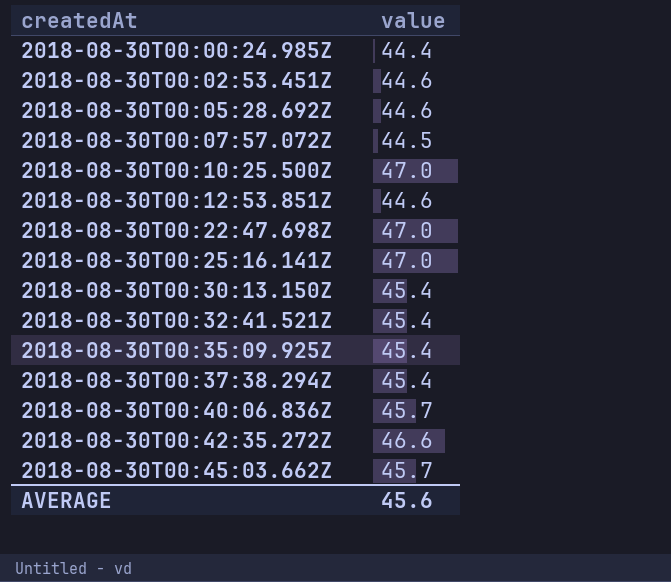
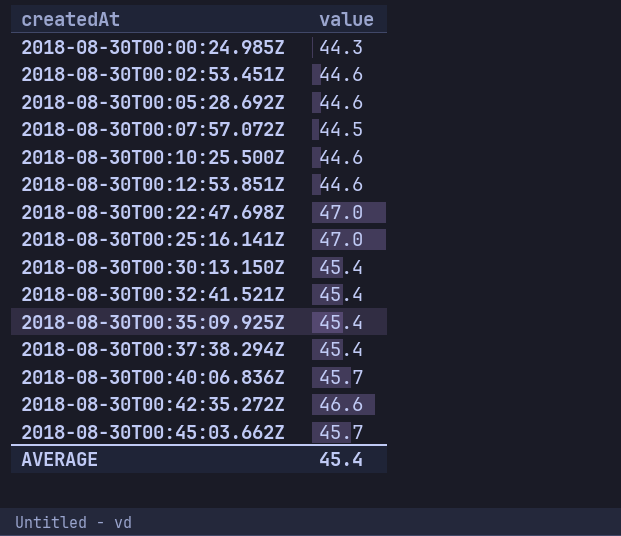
2018-08-30T00:00:24.985Z | value: 44.4 -> 44.3
2018-08-30T00:10:25.500Z | value: 47.0 -> 44.6
AVERAGE | value: 45.6 -> 45.4

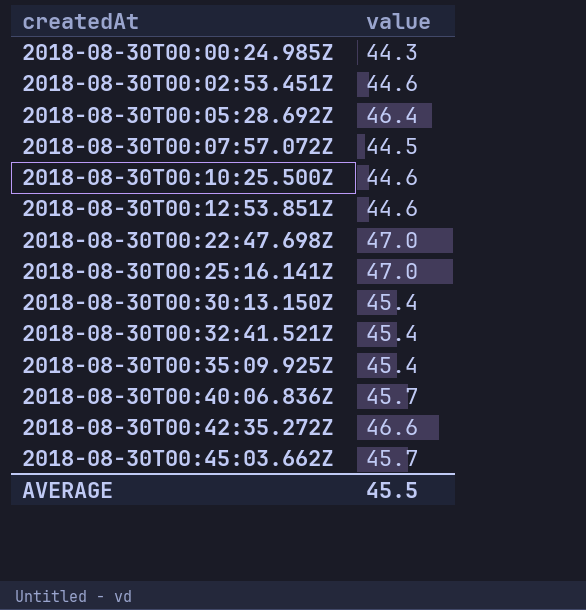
row 2018-08-30T00:37:38.294Z: 45.4 -> none
2018-08-30T00:05:28.692Z | value: 44.6 -> 46.4
AVERAGE | value: 45.4 -> 45.5

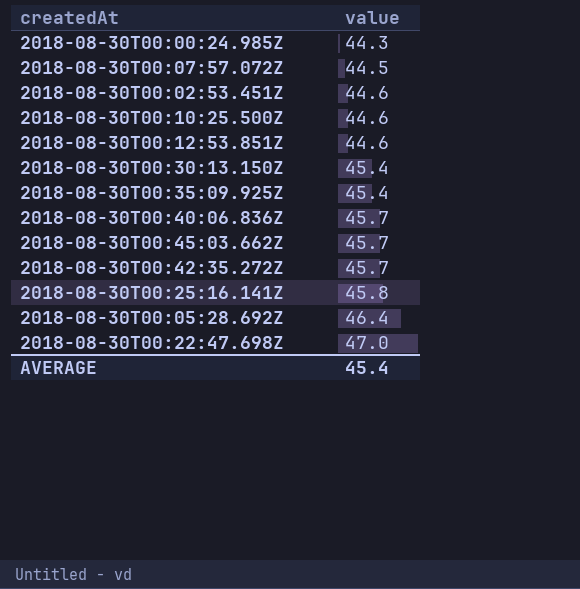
row order: createdAt ascending -> value ascending
row 2018-08-30T00:32:41.521Z: 45.4 -> none
2018-08-30T00:42:35.272Z | value: 46.6 -> 45.7
2018-08-30T00:25:16.141Z | value: 47.0 -> 45.8
AVERAGE | value: 45.5 -> 45.4

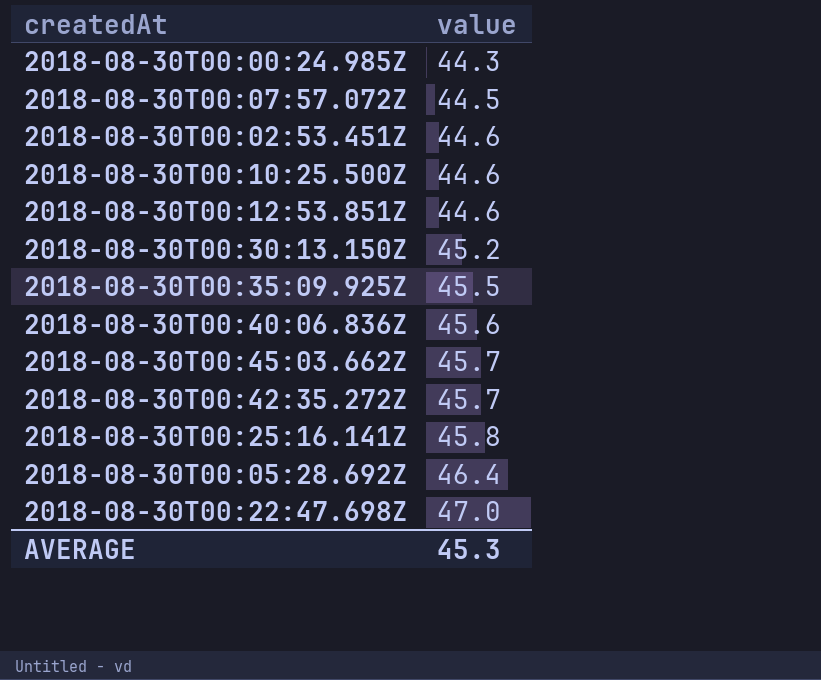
2018-08-30T00:30:13.150Z | value: 45.4 -> 45.2
2018-08-30T00:35:09.925Z | value: 45.4 -> 45.5
2018-08-30T00:40:06.836Z | value: 45.7 -> 45.6
AVERAGE | value: 45.4 -> 45.3

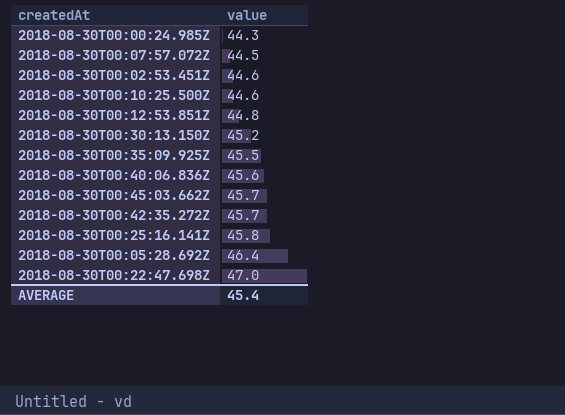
2018-08-30T00:12:53.851Z | value: 44.6 -> 44.8
AVERAGE | value: 45.3 -> 45.4

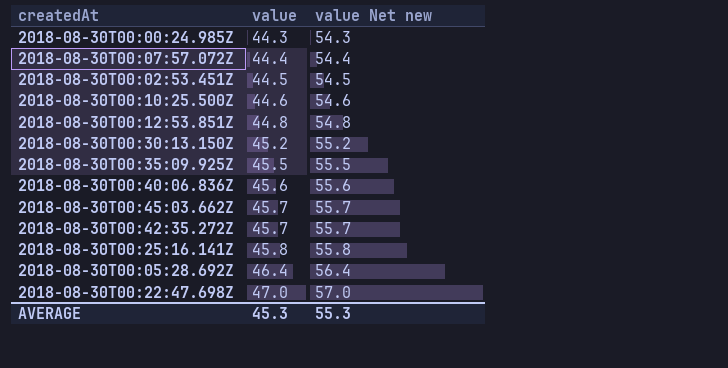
column value Net new | formula: none -> [value] + 10
2018-08-30T00:07:57.072Z | value: 44.5 -> 44.4
2018-08-30T00:02:53.451Z | value: 44.6 -> 44.5
AVERAGE | value: 45.4 -> 45.3

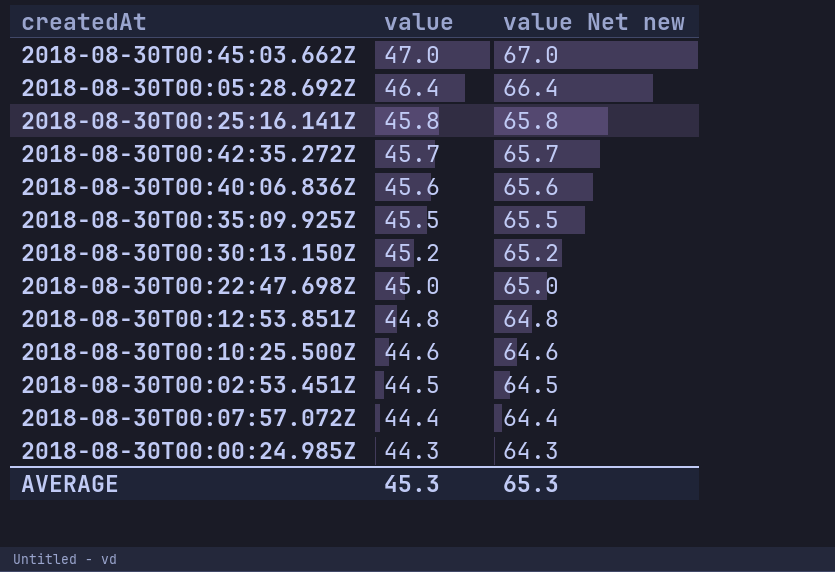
row order: value ascending -> value descending
column value Net new | formula: [value] + 10 -> [value] + 20
2018-08-30T00:45:03.662Z | value: 45.7 -> 47.0
2018-08-30T00:22:47.698Z | value: 47.0 -> 45.0
AVERAGE | value Net new: 55.3 -> 65.3

